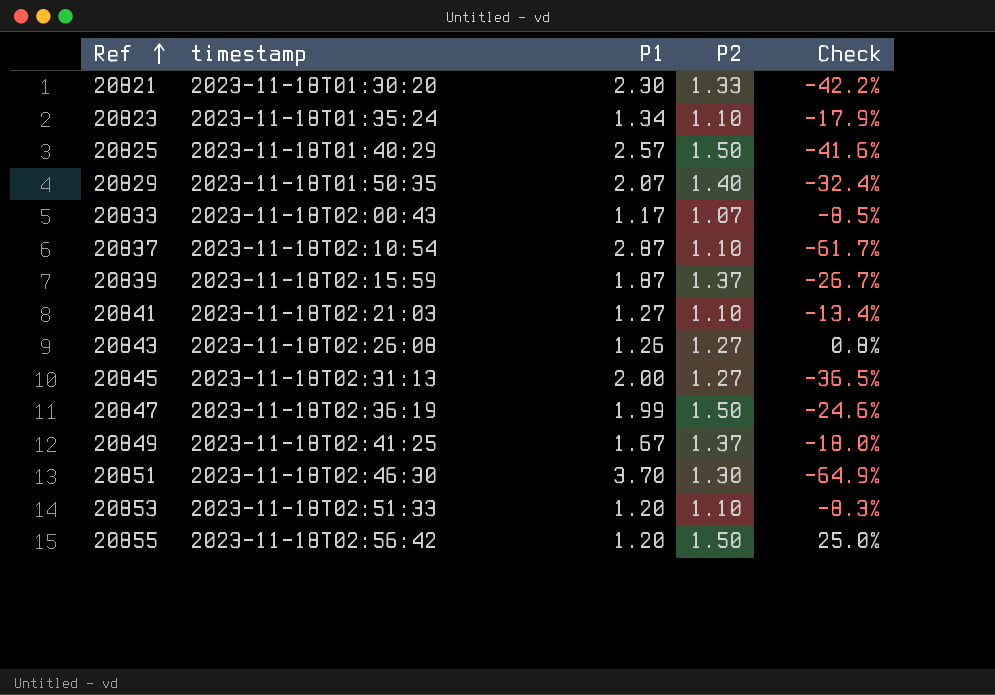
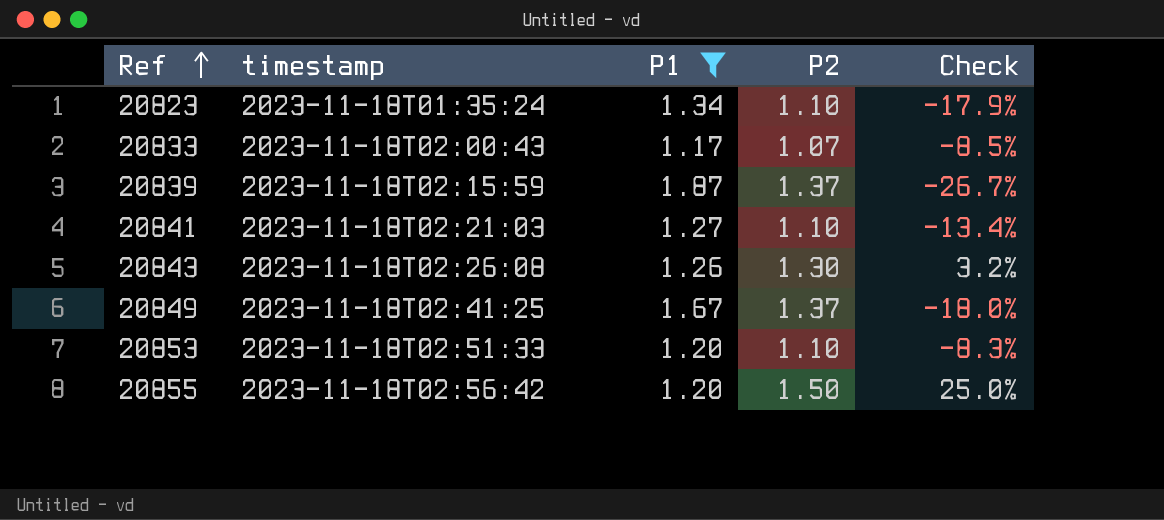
filter: none -> P1 <= 1.87
20843 | P2: 1.27 -> 1.30
20843 | Check: 0.8% -> 3.2%

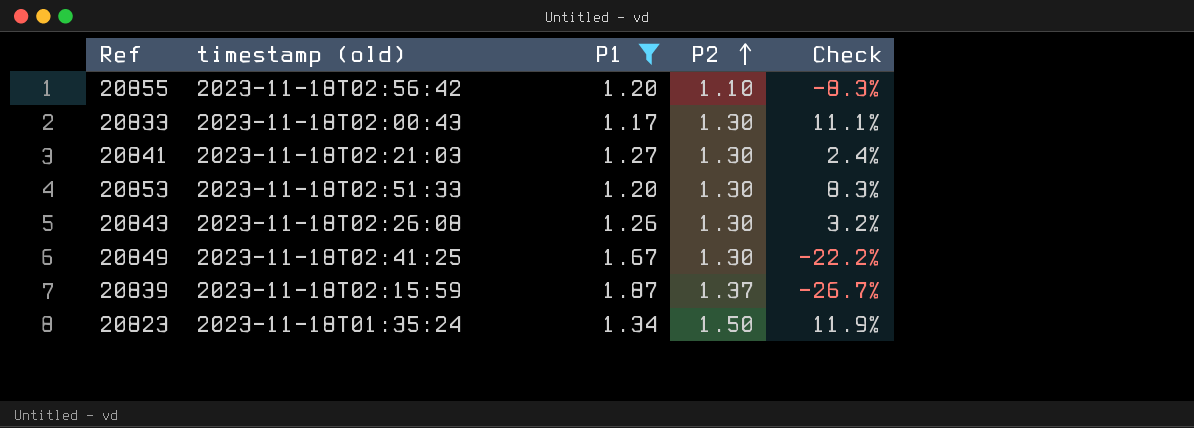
row order: Ref ascending -> P2 ascending
column name: timestamp -> timestamp (old)
20855 | P2: 1.50 -> 1.10
20855 | Check: 25.0% -> -8.3%
20833 | P2: 1.07 -> 1.30
20833 | Check: -8.5% -> 11.1%
20841 | P2: 1.10 -> 1.30
20841 | Check: -13.4% -> 2.4%
20853 | P2: 1.10 -> 1.30
20853 | Check: -8.3% -> 8.3%
20849 | P2: 1.37 -> 1.30
20849 | Check: -18.0% -> -22.2%
20823 | P2: 1.10 -> 1.50
20823 | Check: -17.9% -> 11.9%

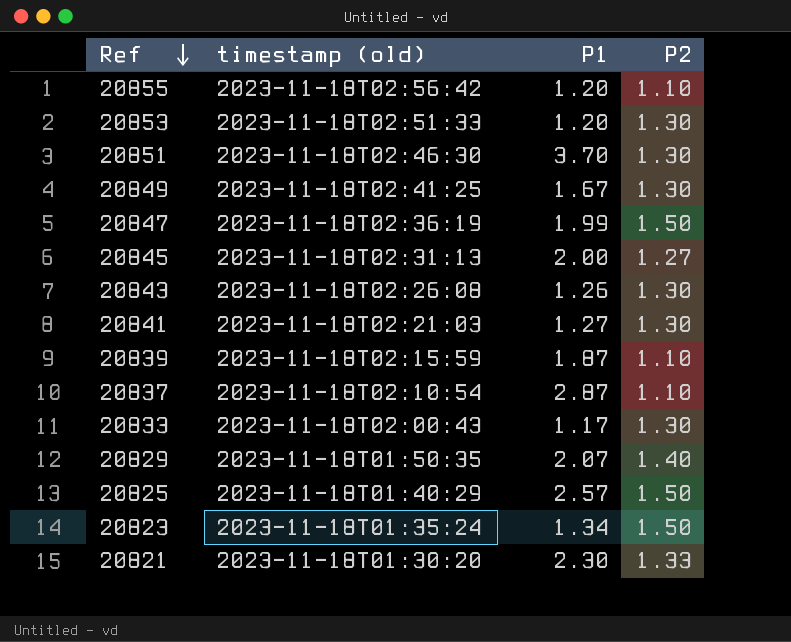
filter: P1 <= 1.87 -> none
row order: P2 ascending -> Ref descending
column Check | formula: ([P2] - [P1]) / [P1] -> none
20839 | P2: 1.37 -> 1.10

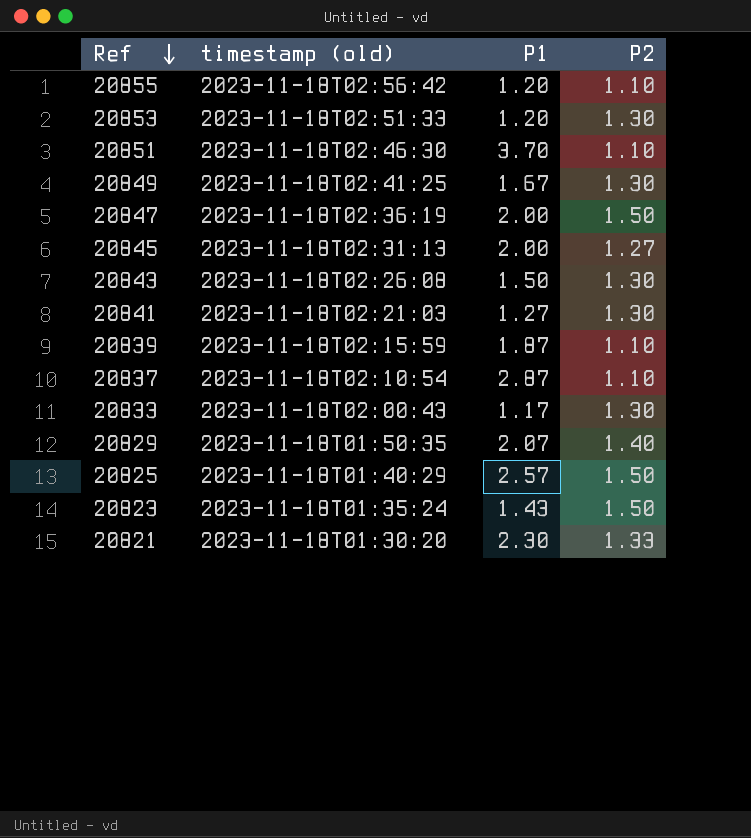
20851 | P2: 1.30 -> 1.10
20847 | P1: 1.99 -> 2.00
20843 | P1: 1.26 -> 1.50
20823 | P1: 1.34 -> 1.43

